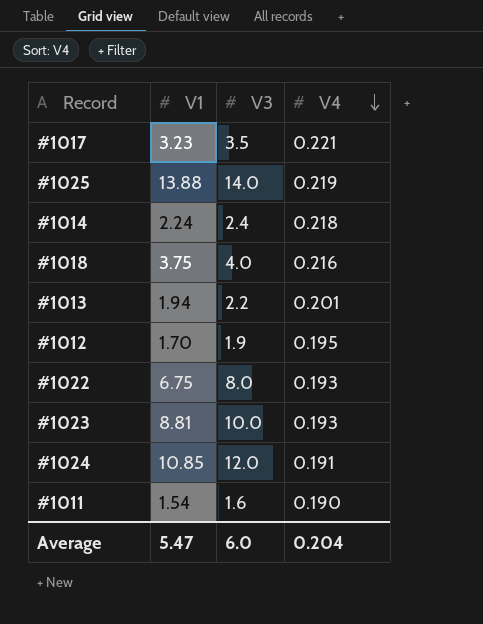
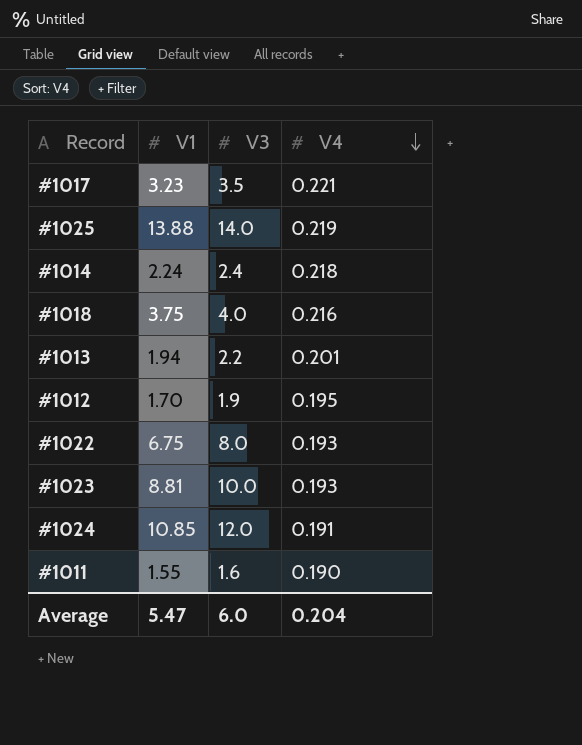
#1011 | V1: 1.54 -> 1.55

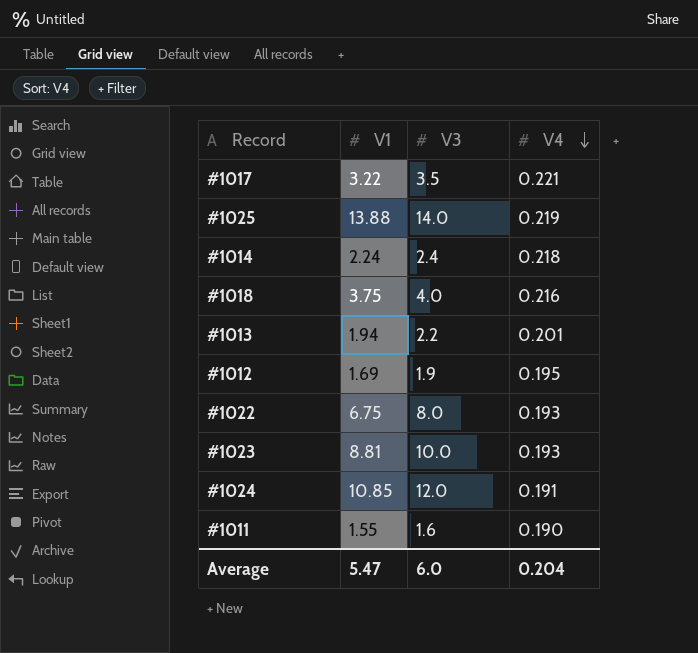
#1017 | V1: 3.23 -> 3.22
#1012 | V1: 1.70 -> 1.69

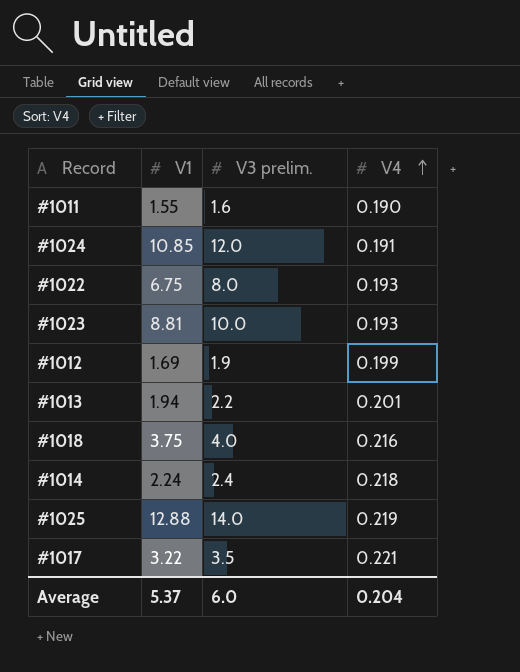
row order: V4 descending -> V4 ascending
column name: V3 -> V3 prelim.
#1012 | V4: 0.195 -> 0.199
#1025 | V1: 13.88 -> 12.88
Average | V1: 5.47 -> 5.37

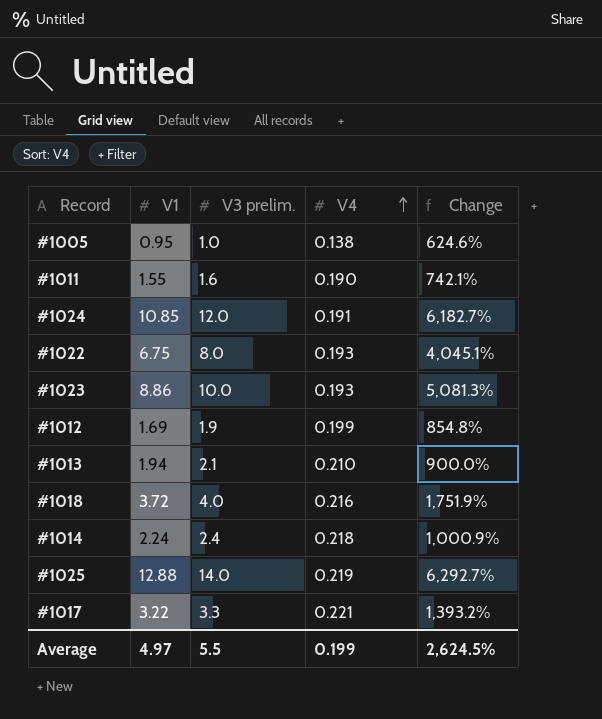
column Change | formula: none -> ([V3 prelim.] - [V4]) / [V4]
row #1005: none -> 0.95 | 1.0 | 0.138 | 624.6%
#1023 | V1: 8.81 -> 8.86
#1013 | V3 prelim.: 2.2 -> 2.1
#1013 | V4: 0.201 -> 0.210
#1018 | V1: 3.75 -> 3.72
#1017 | V3 prelim.: 3.5 -> 3.3
Average | V1: 5.37 -> 4.97
Average | V3 prelim.: 6.0 -> 5.5
Average | V4: 0.204 -> 0.199

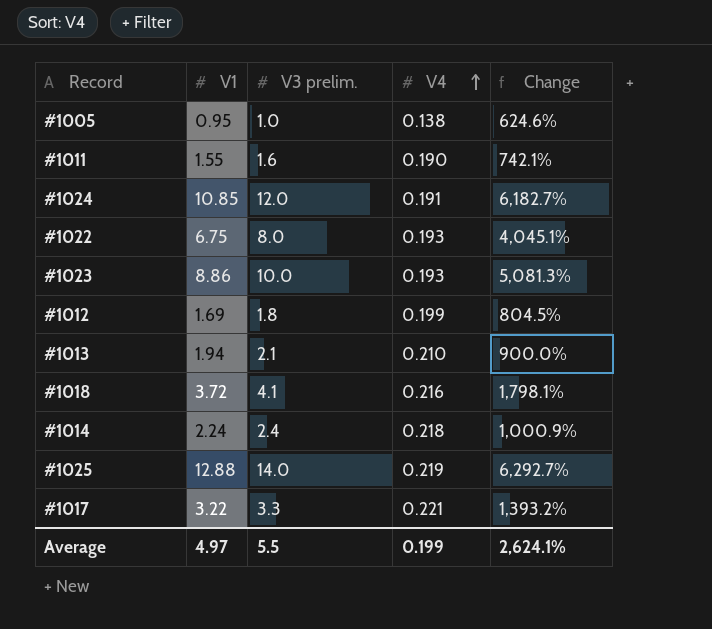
#1012 | V3 prelim.: 1.9 -> 1.8
#1012 | Change: 854.8% -> 804.5%
#1018 | V3 prelim.: 4.0 -> 4.1
#1018 | Change: 1,751.9% -> 1,798.1%
Average | Change: 2,624.5% -> 2,624.1%

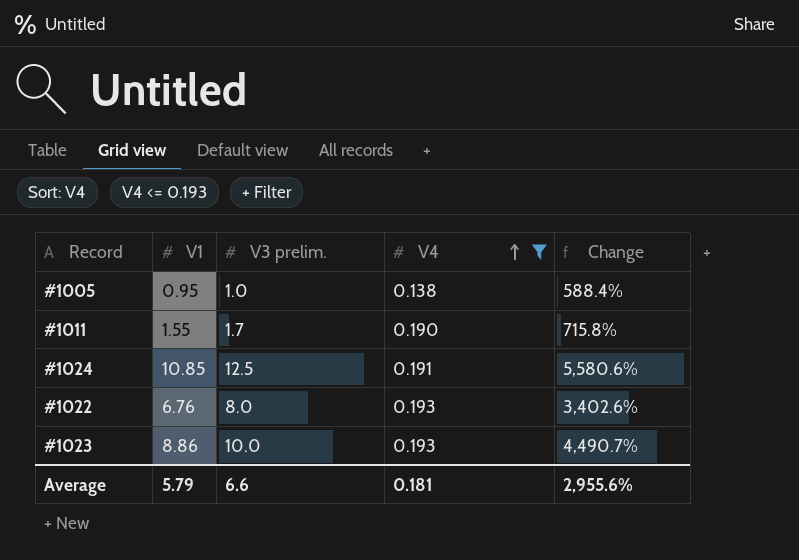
filter: none -> V4 <= 0.193
column Change | formula: ([V3 prelim.] - [V4]) / [V4] -> ([V1] - [V4]) / [V4]
#1011 | V3 prelim.: 1.6 -> 1.7
#1024 | V3 prelim.: 12.0 -> 12.5
#1022 | V1: 6.75 -> 6.76
Average | V1: 4.97 -> 5.79
Average | V3 prelim.: 5.5 -> 6.6
Average | V4: 0.199 -> 0.181
Average | Change: 2,624.1% -> 2,955.6%

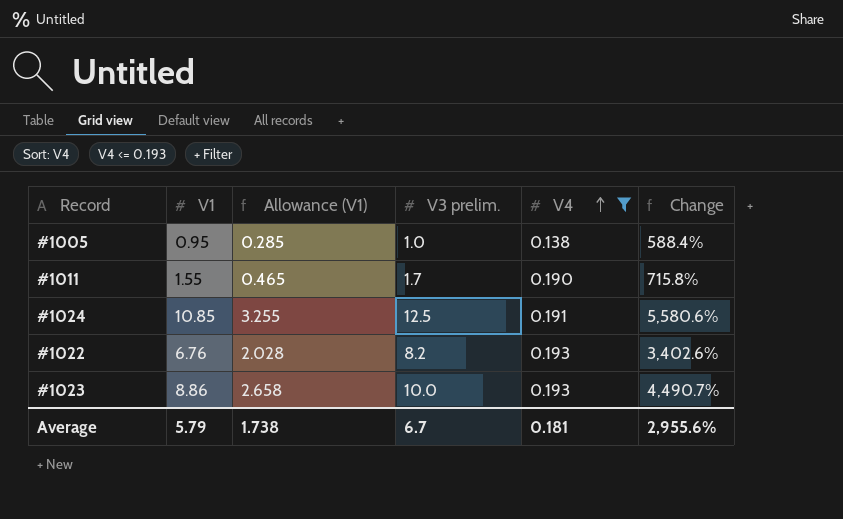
column Allowance (V1) | formula: none -> [V1] * 0.3
#1022 | V3 prelim.: 8.0 -> 8.2
Average | V3 prelim.: 6.6 -> 6.7

